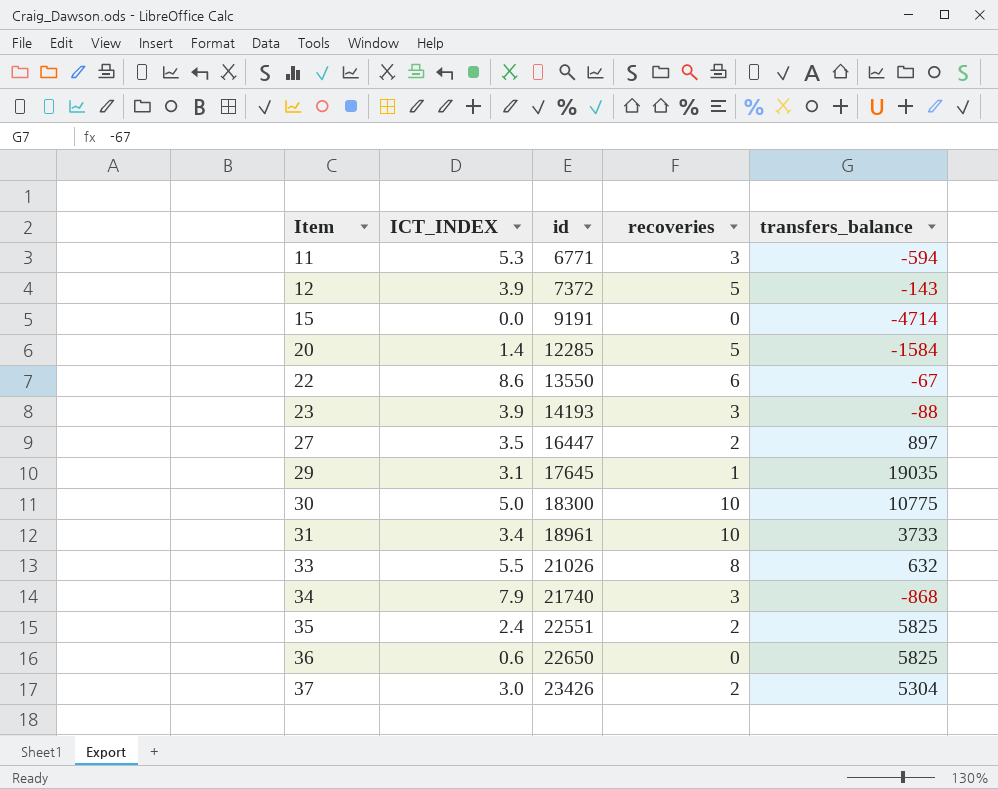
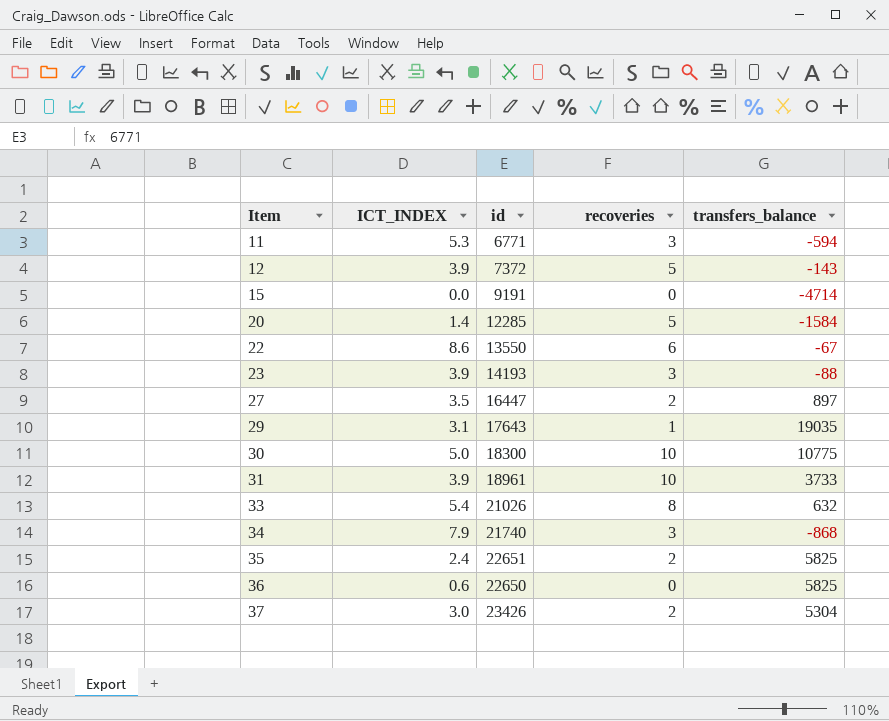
29 | id: 17645 -> 17643
31 | ICT_INDEX: 3.4 -> 3.9
33 | ICT_INDEX: 5.5 -> 5.4
35 | id: 22551 -> 22651

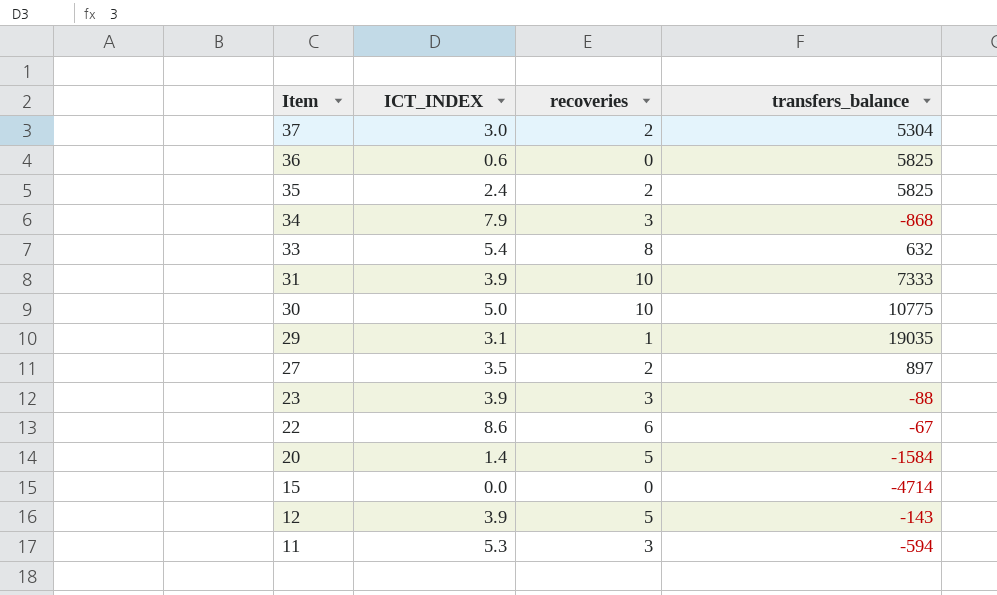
row order: Item ascending -> Item descending
column id | position: 3 -> none
31 | transfers_balance: 3733 -> 7333

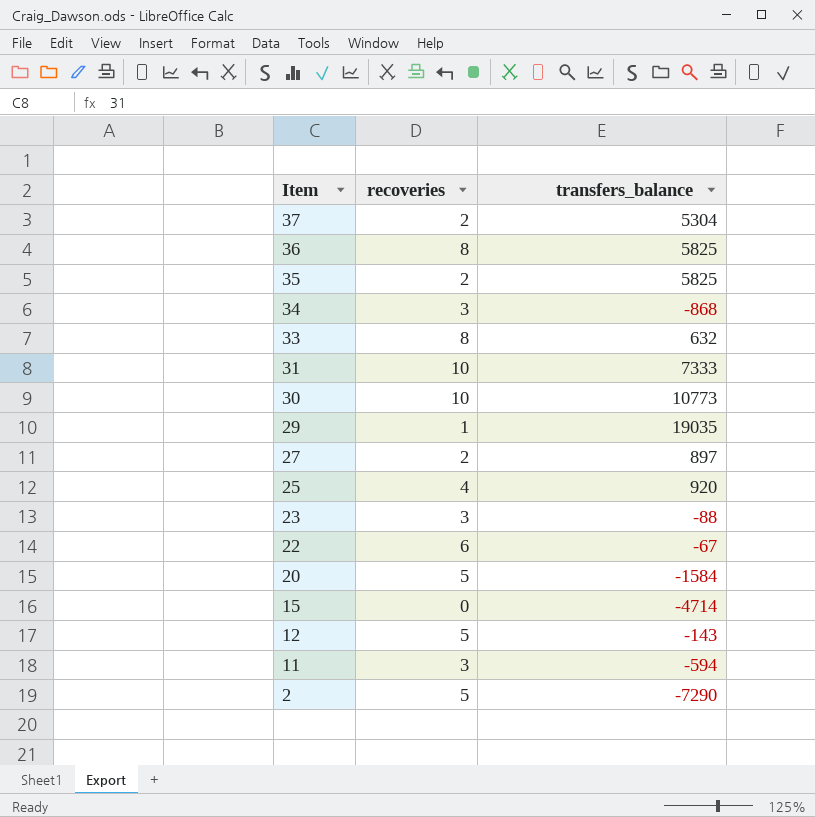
column ICT_INDEX | position: 2 -> none
36 | recoveries: 0 -> 8
30 | transfers_balance: 10775 -> 10773
row 25: none -> 4 | 920
row 2: none -> 5 | -7290

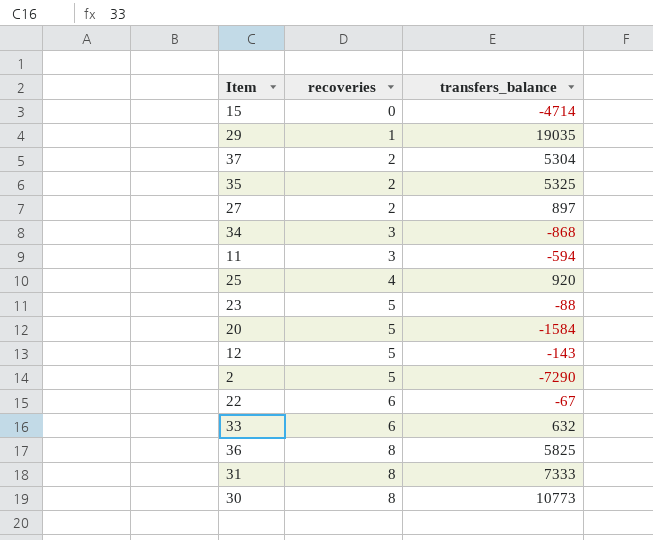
row order: Item descending -> recoveries ascending
35 | transfers_balance: 5825 -> 5325
23 | recoveries: 3 -> 5
33 | recoveries: 8 -> 6
31 | recoveries: 10 -> 8
30 | recoveries: 10 -> 8

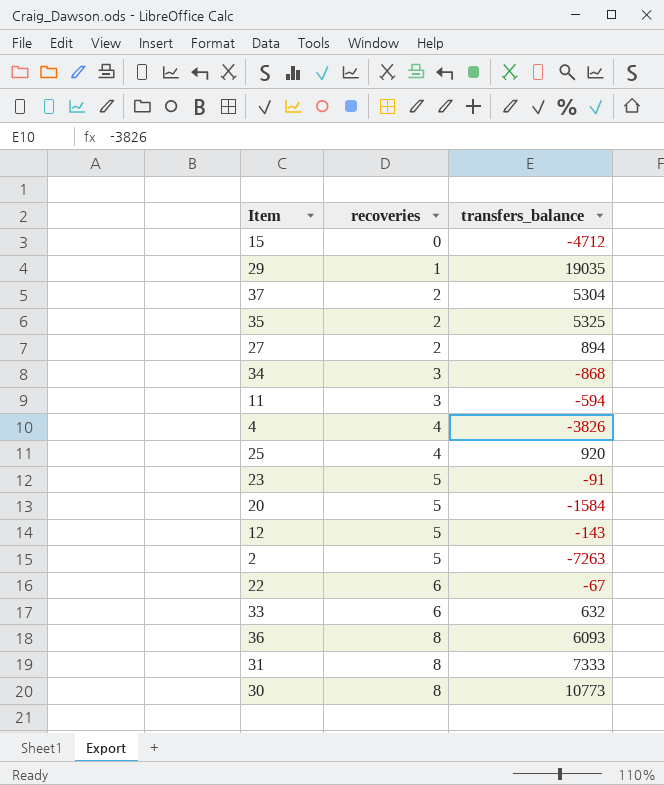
15 | transfers_balance: -4714 -> -4712
27 | transfers_balance: 897 -> 894
row 4: none -> 4 | -3826
23 | transfers_balance: -88 -> -91
2 | transfers_balance: -7290 -> -7263
36 | transfers_balance: 5825 -> 6093

